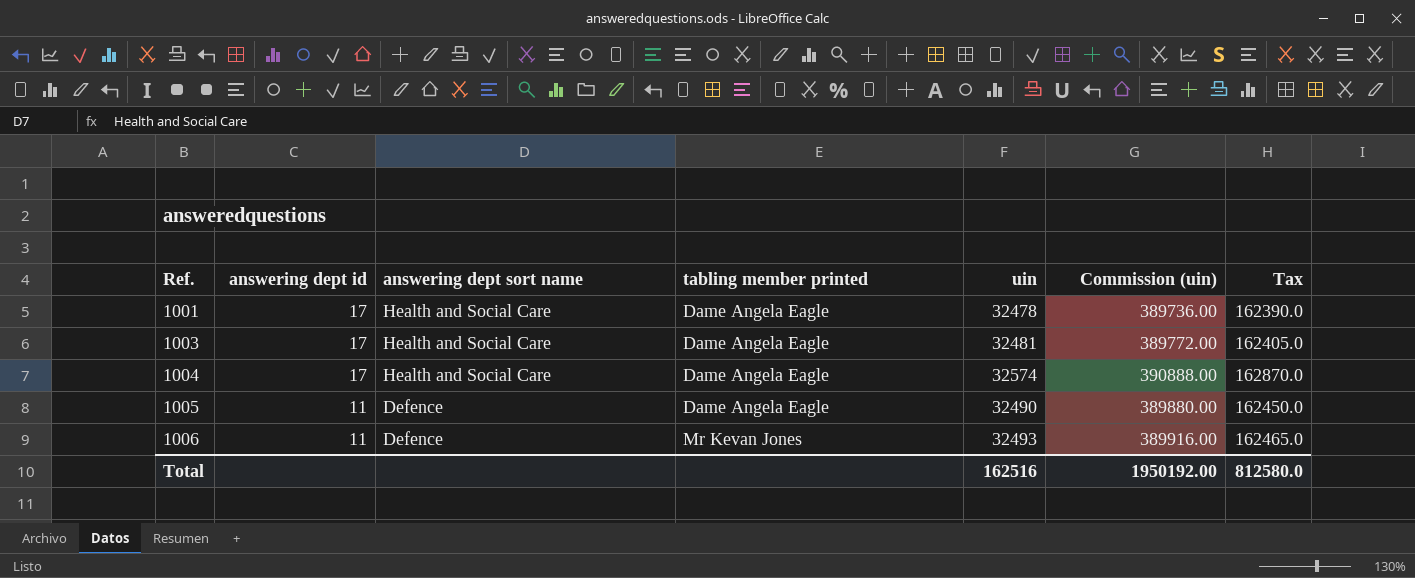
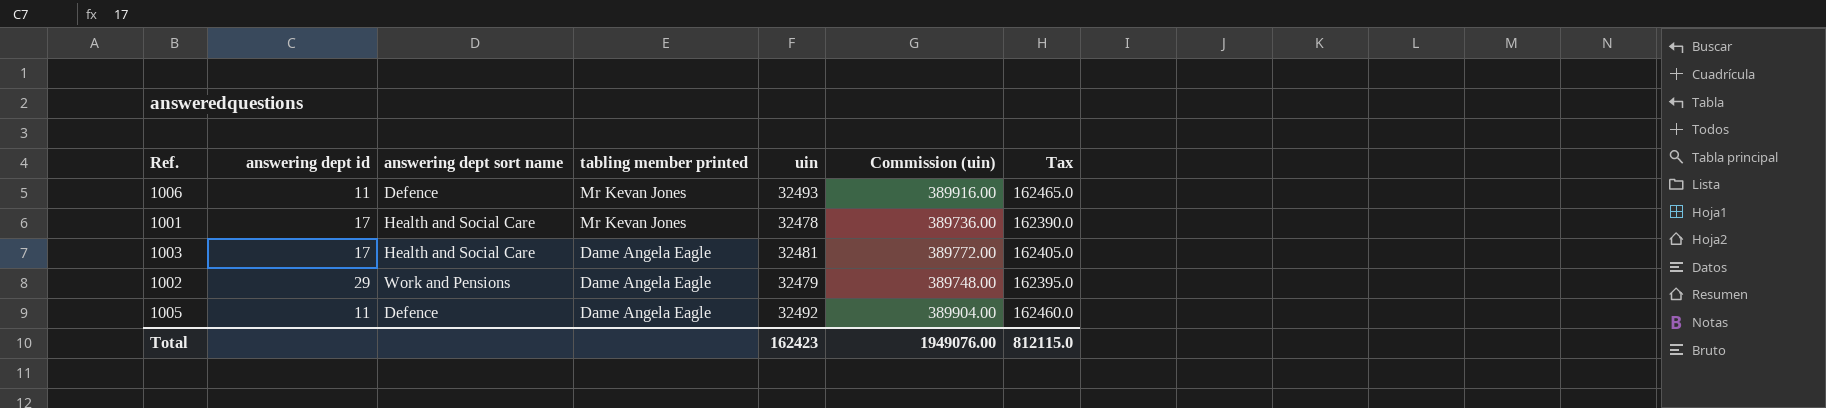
row order: Ref. ascending -> tabling member printed descending
row 1004: 17 | Health and Social Care | Dame Angela Eagle | 32574 | 390888.00 | 162870.0 -> none
1001 | tabling member printed: Dame Angela Eagle -> Mr Kevan Jones
row 1002: none -> 29 | Work and Pensions | Dame Angela Eagle | 32479 | 389748.00 | 162395.0
1005 | uin: 32490 -> 32492
1005 | Commission (uin): 389880.00 -> 389904.00
1005 | Tax: 162450.0 -> 162460.0
Total | uin: 162516 -> 162423
Total | Commission (uin): 1950192.00 -> 1949076.00
Total | Tax: 812580.0 -> 812115.0

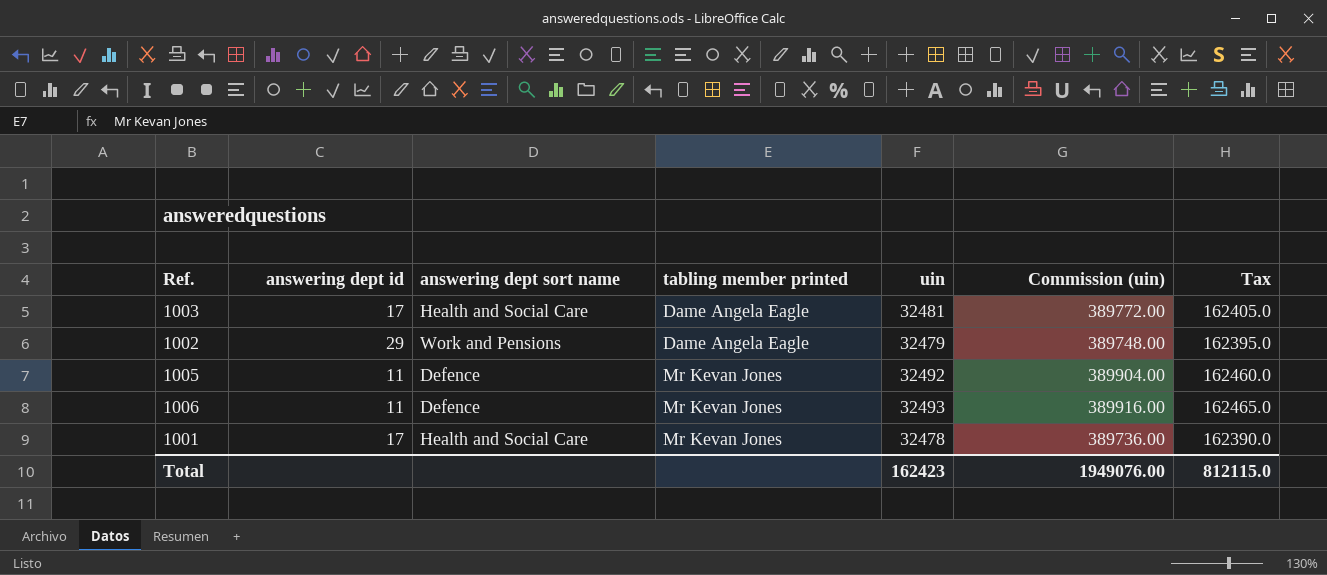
row order: tabling member printed descending -> tabling member printed ascending
1005 | tabling member printed: Dame Angela Eagle -> Mr Kevan Jones

